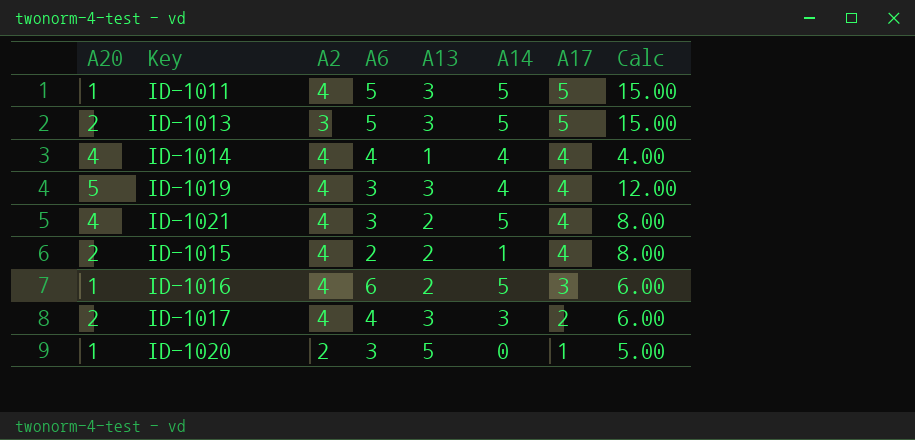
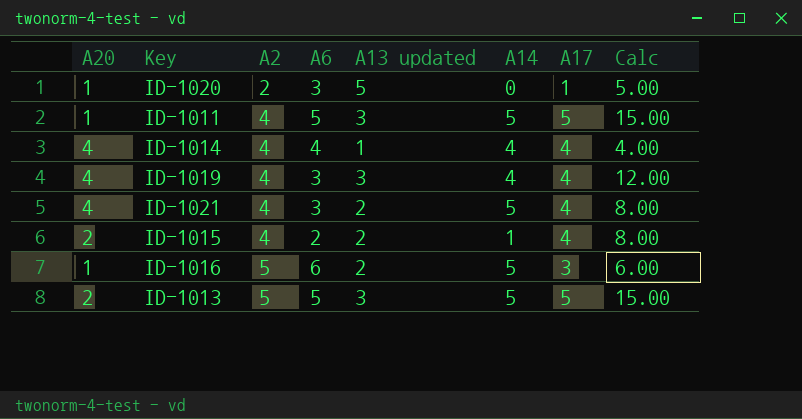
row order: A17 descending -> A2 ascending
column name: A13 -> A13 updated
row ID-1017: 2 | 4 | 4 | 3 | 3 | 2 | 6.00 -> none
ID-1019 | A20: 5 -> 4
ID-1016 | A2: 4 -> 5
ID-1013 | A2: 3 -> 5

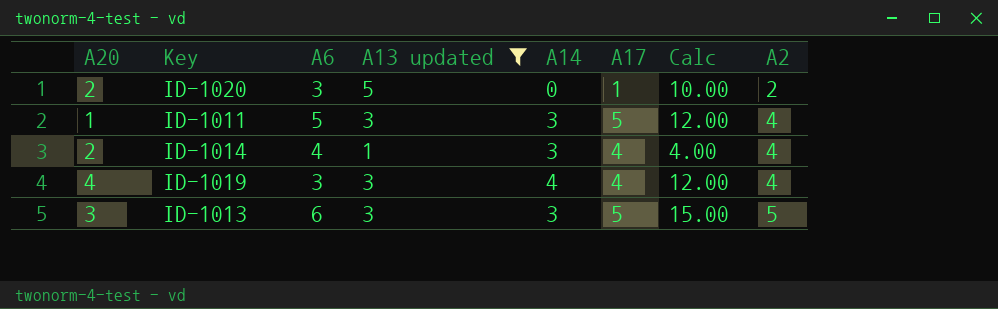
filter: none -> A13 updated != 2
column Calc | formula: [A13 updated] * [A17] -> [A13 updated] * [A2]
column A2 | position: 3 -> 8
ID-1020 | A20: 1 -> 2
ID-1011 | A14: 5 -> 3
ID-1014 | A20: 4 -> 2
ID-1014 | A14: 4 -> 3
ID-1013 | A20: 2 -> 3
ID-1013 | A6: 5 -> 6
ID-1013 | A14: 5 -> 3

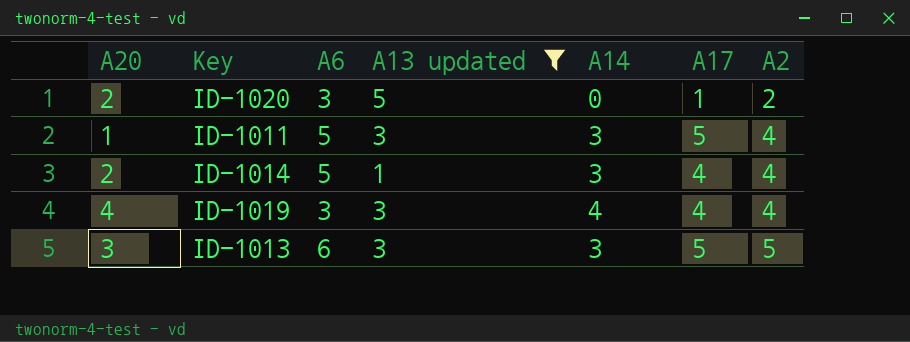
column Calc | formula: [A13 updated] * [A2] -> none
ID-1014 | A6: 4 -> 5

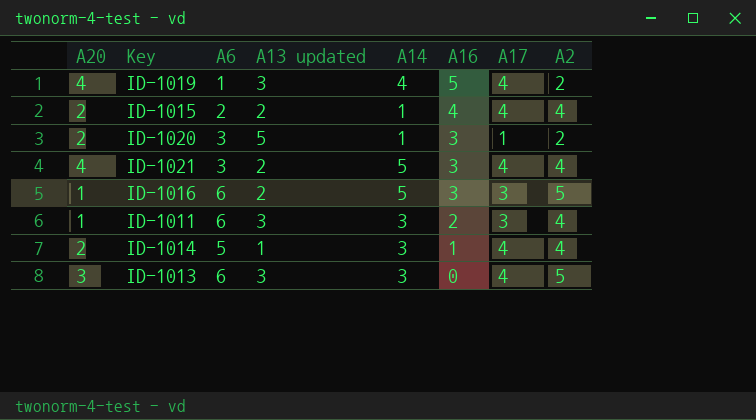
filter: A13 updated != 2 -> none
row order: A2 ascending -> A16 descending
column A16 | position: none -> 6
ID-1019 | A6: 3 -> 1
ID-1019 | A2: 4 -> 2
ID-1020 | A14: 0 -> 1
ID-1011 | A6: 5 -> 6
ID-1011 | A17: 5 -> 3
ID-1013 | A17: 5 -> 4

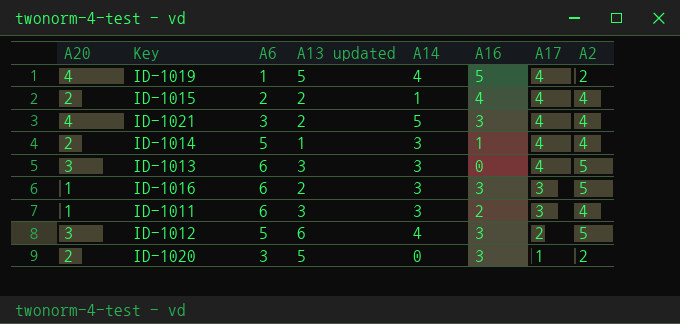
row order: A16 descending -> A17 descending
ID-1019 | A13 updated: 3 -> 5
ID-1016 | A14: 5 -> 3
row ID-1012: none -> 3 | 5 | 6 | 4 | 3 | 2 | 5
ID-1020 | A14: 1 -> 0

